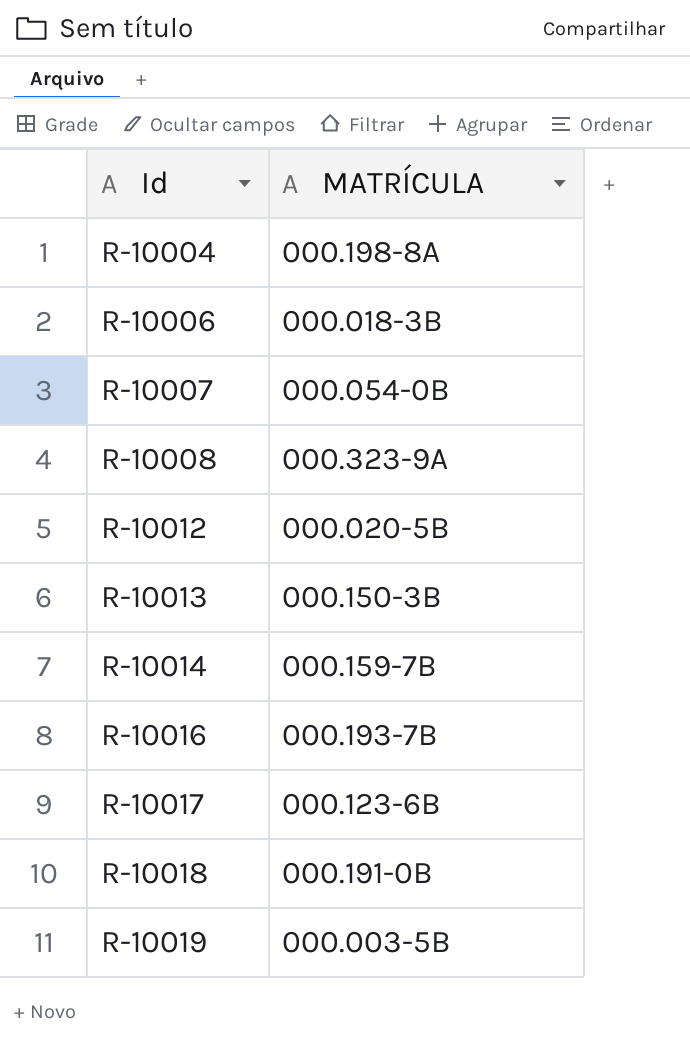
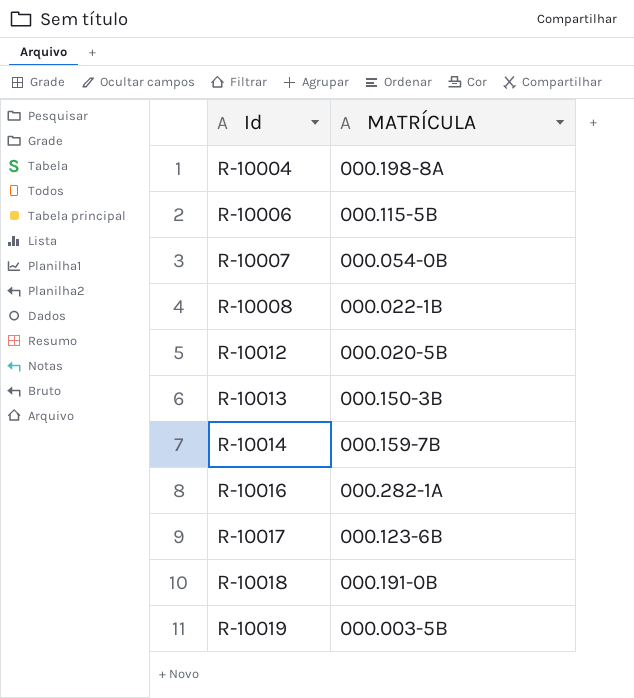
R-10006 | MATRÍCULA: 000.018-3B -> 000.115-5B
R-10008 | MATRÍCULA: 000.323-9A -> 000.022-1B
R-10016 | MATRÍCULA: 000.193-7B -> 000.282-1A

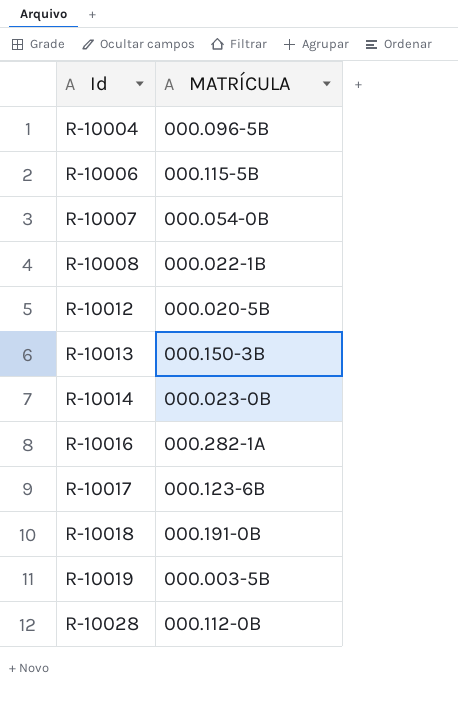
R-10004 | MATRÍCULA: 000.198-8A -> 000.096-5B
R-10014 | MATRÍCULA: 000.159-7B -> 000.023-0B
row R-10028: none -> 000.112-0B

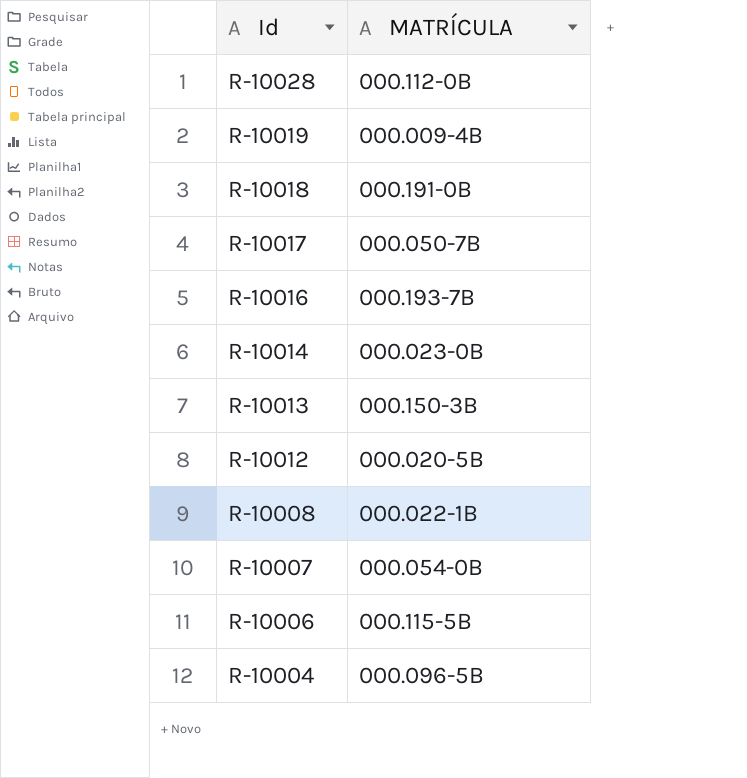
row order: Id ascending -> Id descending
R-10019 | MATRÍCULA: 000.003-5B -> 000.009-4B
R-10017 | MATRÍCULA: 000.123-6B -> 000.050-7B
R-10016 | MATRÍCULA: 000.282-1A -> 000.193-7B

